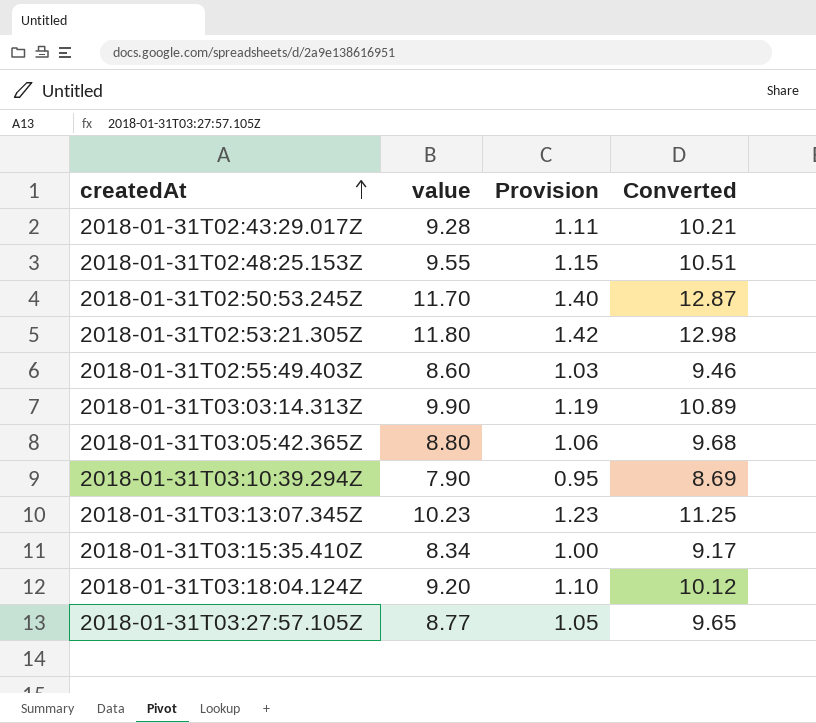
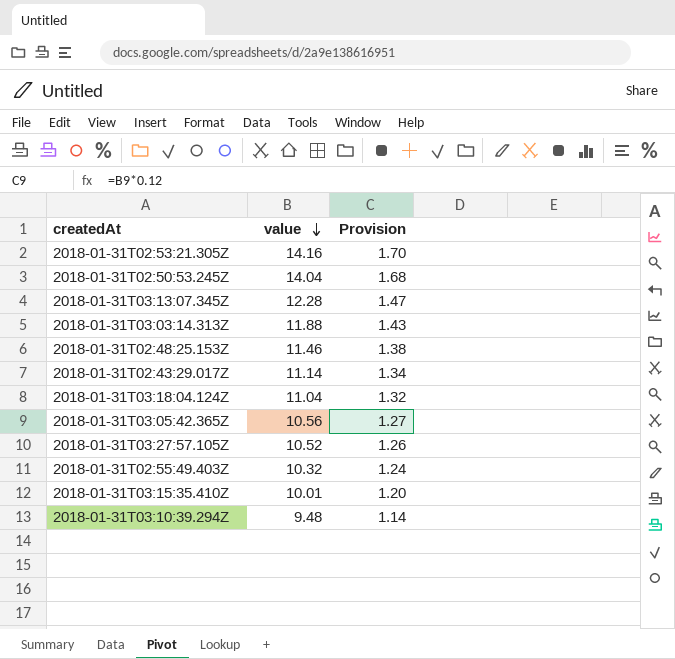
row order: createdAt ascending -> value descending
column Converted | formula: [value] * 1.1 -> none
2018-01-31T02:53:21.305Z | value: 11.80 -> 14.16
2018-01-31T02:53:21.305Z | Provision: 1.42 -> 1.70
2018-01-31T02:50:53.245Z | value: 11.70 -> 14.04
2018-01-31T02:50:53.245Z | Provision: 1.40 -> 1.68
2018-01-31T03:13:07.345Z | value: 10.23 -> 12.28
2018-01-31T03:13:07.345Z | Provision: 1.23 -> 1.47
2018-01-31T03:03:14.313Z | value: 9.90 -> 11.88
2018-01-31T03:03:14.313Z | Provision: 1.19 -> 1.43
2018-01-31T02:48:25.153Z | value: 9.55 -> 11.46
2018-01-31T02:48:25.153Z | Provision: 1.15 -> 1.38
2018-01-31T02:43:29.017Z | value: 9.28 -> 11.14
2018-01-31T02:43:29.017Z | Provision: 1.11 -> 1.34
2018-01-31T03:18:04.124Z | value: 9.20 -> 11.04
2018-01-31T03:18:04.124Z | Provision: 1.10 -> 1.32
2018-01-31T03:05:42.365Z | value: 8.80 -> 10.56
2018-01-31T03:05:42.365Z | Provision: 1.06 -> 1.27
2018-01-31T03:27:57.105Z | value: 8.77 -> 10.52
2018-01-31T03:27:57.105Z | Provision: 1.05 -> 1.26
2018-01-31T02:55:49.403Z | value: 8.60 -> 10.32
2018-01-31T02:55:49.403Z | Provision: 1.03 -> 1.24
2018-01-31T03:15:35.410Z | value: 8.34 -> 10.01
2018-01-31T03:15:35.410Z | Provision: 1.00 -> 1.20
2018-01-31T03:10:39.294Z | value: 7.90 -> 9.48
2018-01-31T03:10:39.294Z | Provision: 0.95 -> 1.14

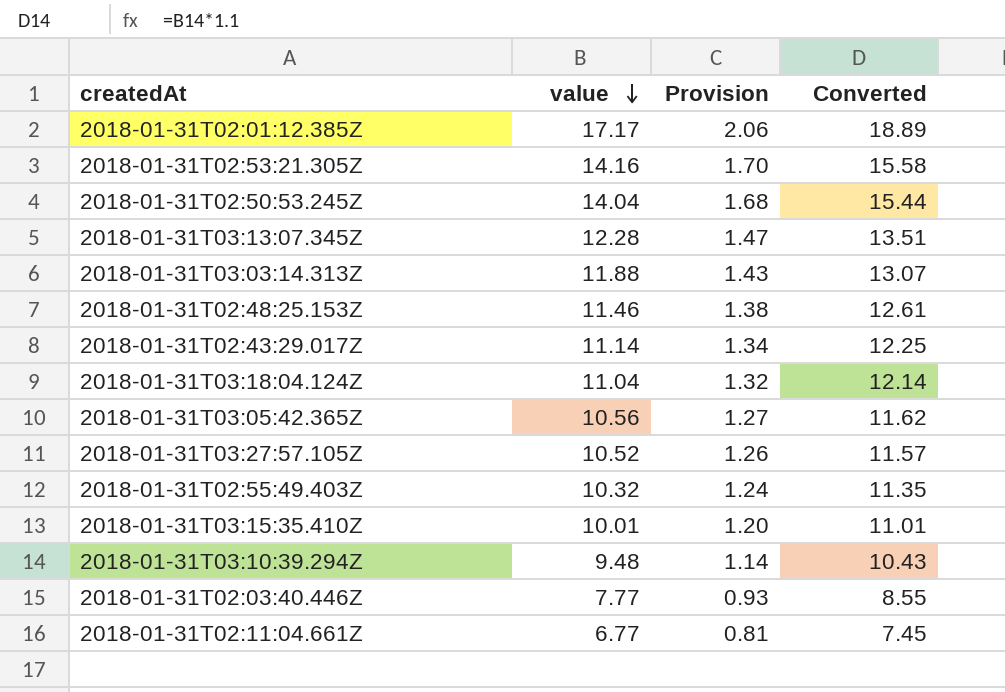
column Converted | formula: none -> [value] * 1.1
row 2018-01-31T02:01:12.385Z: none -> 17.17 | 2.06 | 18.89
row 2018-01-31T02:03:40.446Z: none -> 7.77 | 0.93 | 8.55
row 2018-01-31T02:11:04.661Z: none -> 6.77 | 0.81 | 7.45

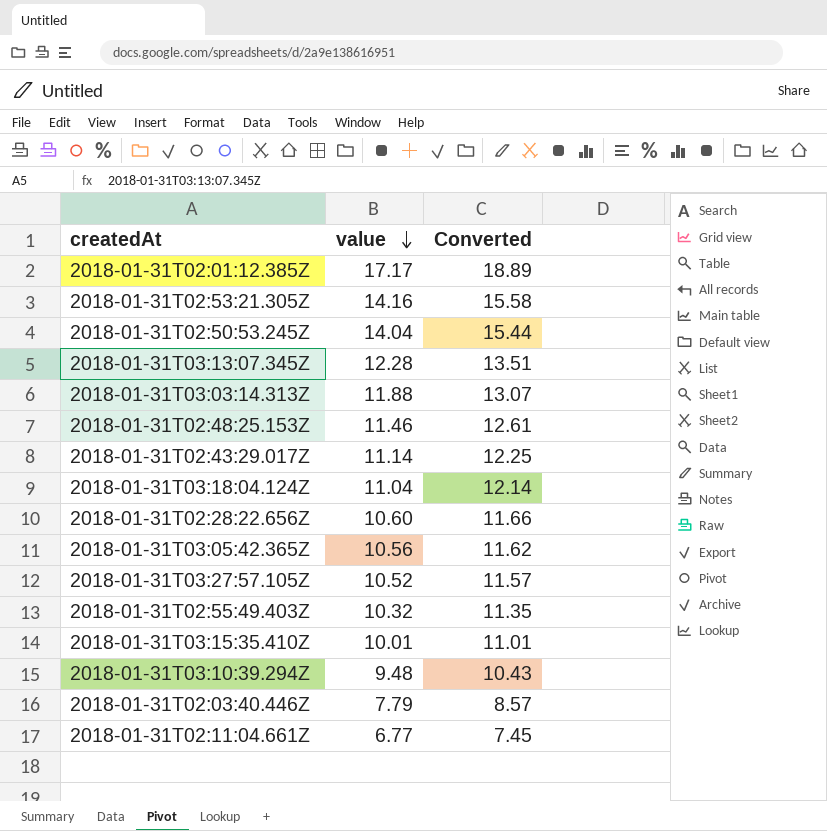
column Provision | formula: [value] * 0.12 -> none
row 2018-01-31T02:28:22.656Z: none -> 10.60 | 11.66
2018-01-31T02:03:40.446Z | value: 7.77 -> 7.79
2018-01-31T02:03:40.446Z | Converted: 8.55 -> 8.57

